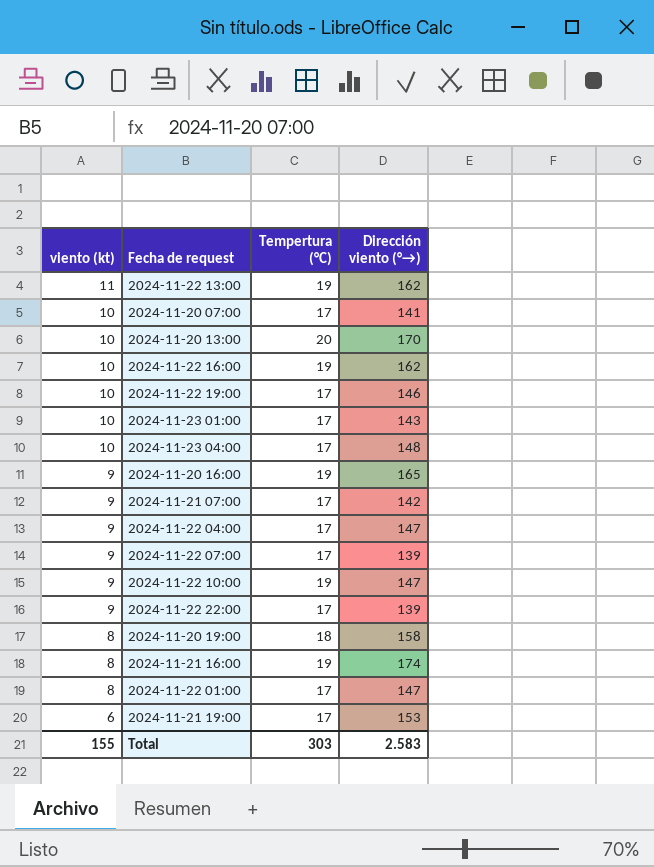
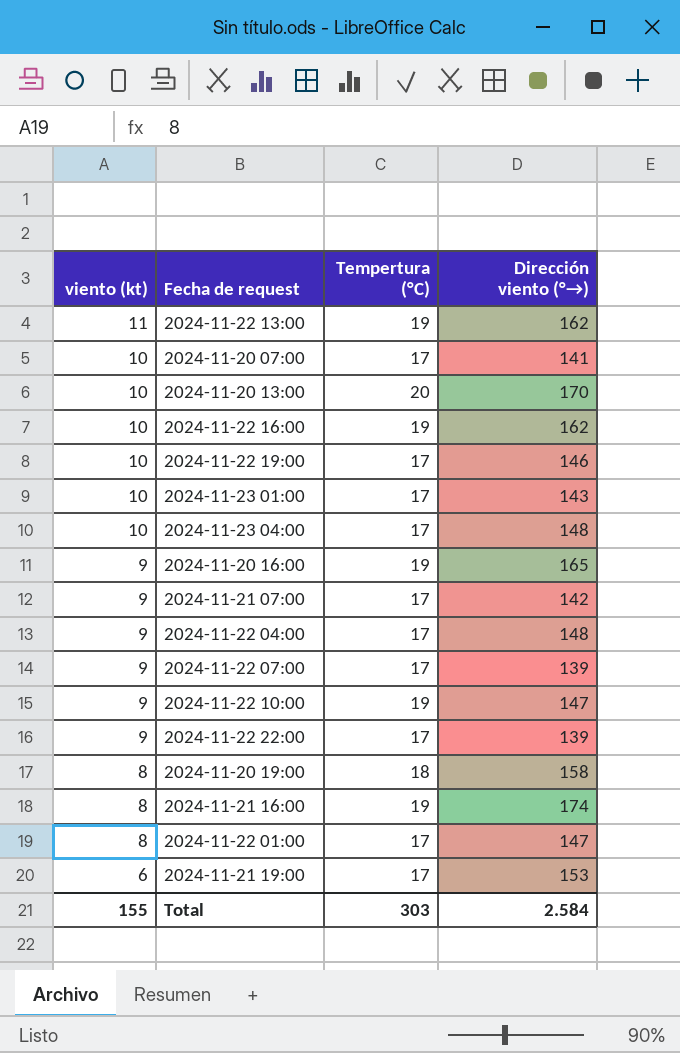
2024-11-22 04:00 | Dirección viento (°→): 147 -> 148
Total | Dirección viento (°→): 2.583 -> 2.584

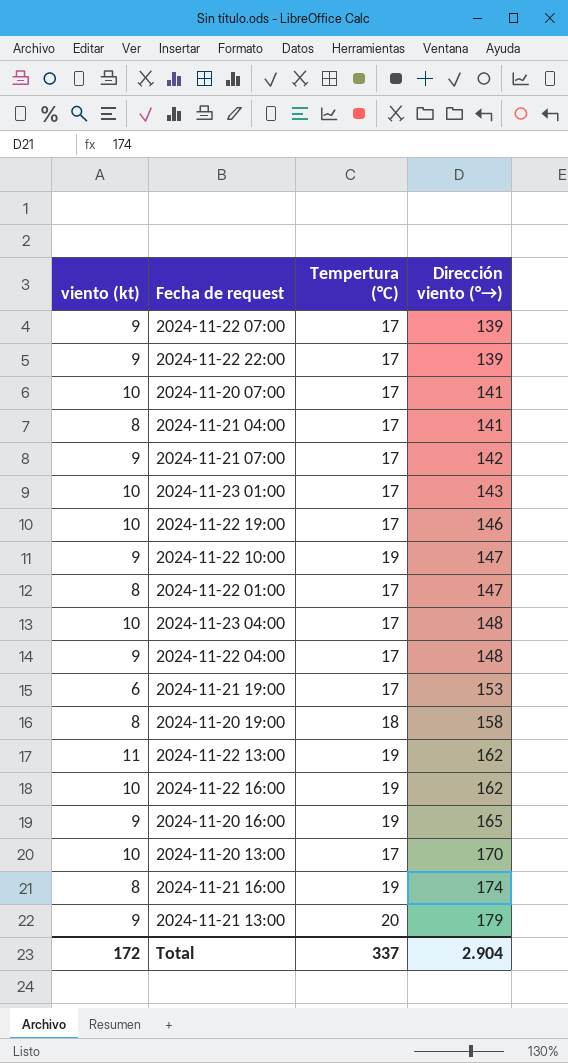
row order: viento (kt) descending -> Dirección viento (°→) ascending
row 2024-11-21 04:00: none -> 8 | 17 | 141
2024-11-20 13:00 | Tempertura (°C): 20 -> 17
row 2024-11-21 13:00: none -> 9 | 20 | 179
Total | viento (kt): 155 -> 172
Total | Tempertura (°C): 303 -> 337
Total | Dirección viento (°→): 2.584 -> 2.904

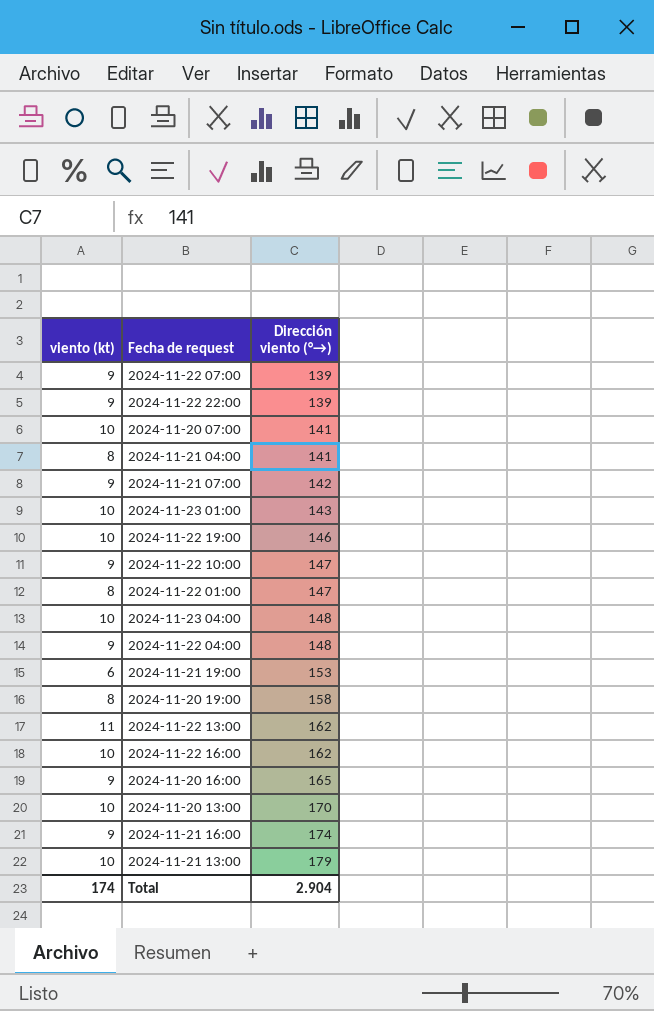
column Tempertura (°C) | position: 3 -> none
2024-11-21 16:00 | viento (kt): 8 -> 9
2024-11-21 13:00 | viento (kt): 9 -> 10
Total | viento (kt): 172 -> 174

